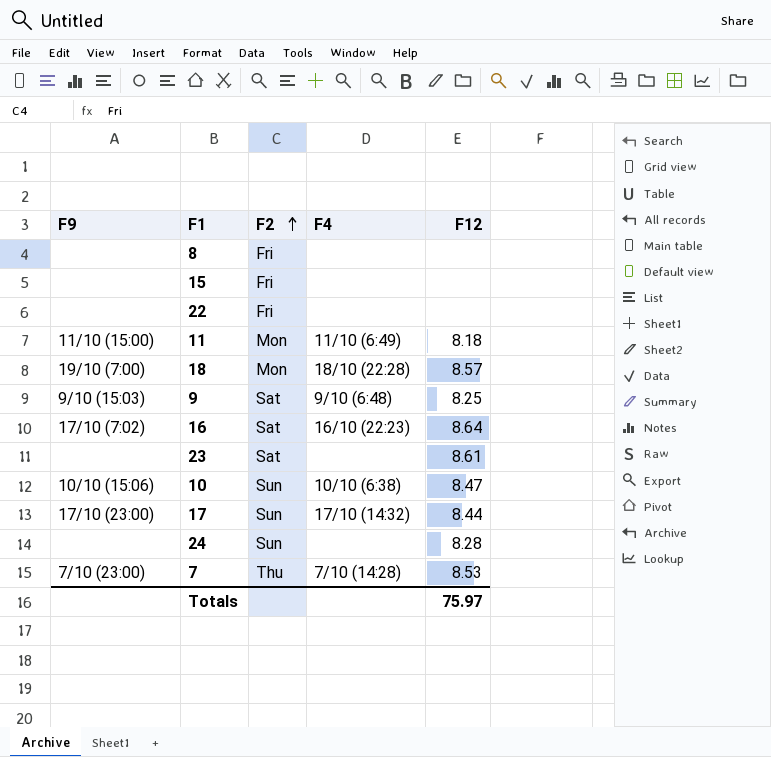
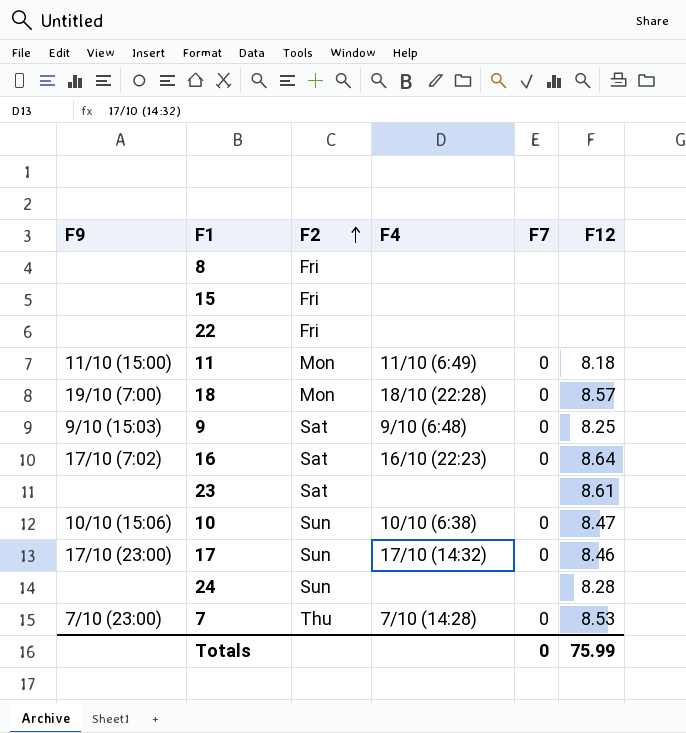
column F7 | position: none -> 5
17 | F12: 8.44 -> 8.46
Totals | F12: 75.97 -> 75.99

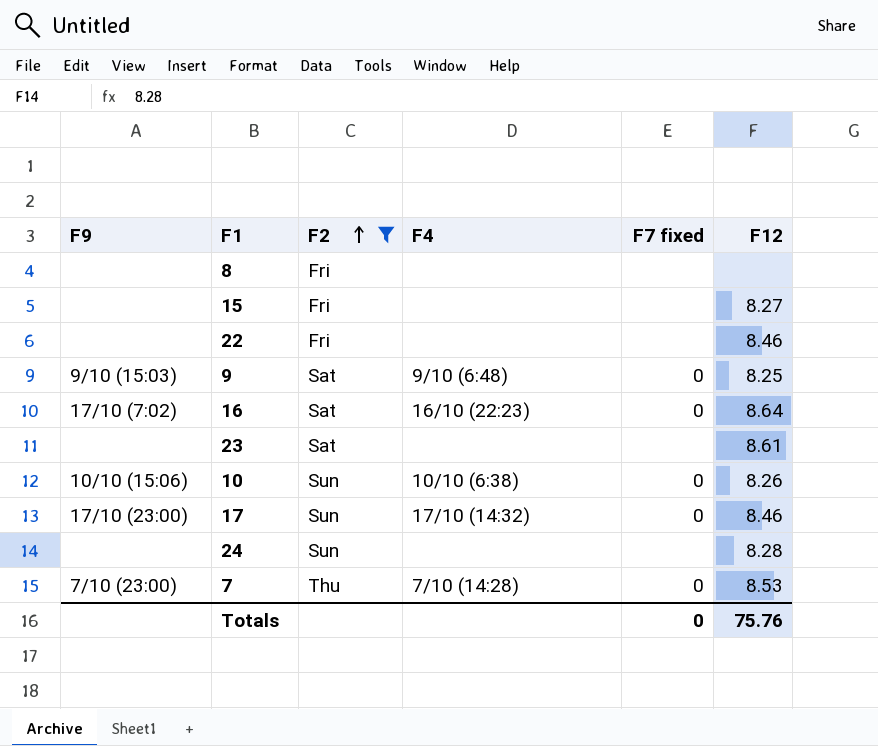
filter: none -> F2 != Mon
column name: F7 -> F7 fixed
15 | F12: none -> 8.27
22 | F12: none -> 8.46
10 | F12: 8.47 -> 8.26
Totals | F12: 75.99 -> 75.76

